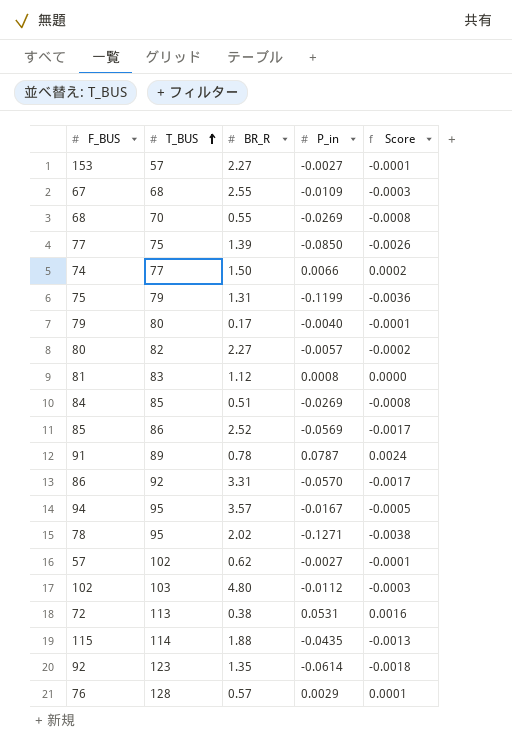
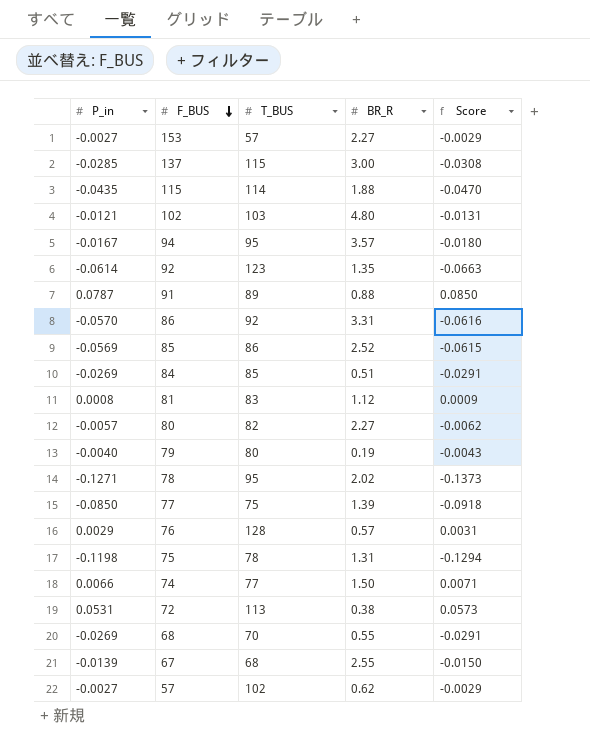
row order: T_BUS ascending -> F_BUS descending
column P_in | position: 4 -> 1
column Score | formula: [P_in] * 0.03 -> [P_in] * 1.08
row 137: none -> -0.0285 | 115 | 3.00 | -0.0308
102 | P_in: -0.0112 -> -0.0121
91 | BR_R: 0.78 -> 0.88
79 | BR_R: 0.17 -> 0.19
75 | P_in: -0.1199 -> -0.1198
75 | T_BUS: 79 -> 78
67 | P_in: -0.0109 -> -0.0139

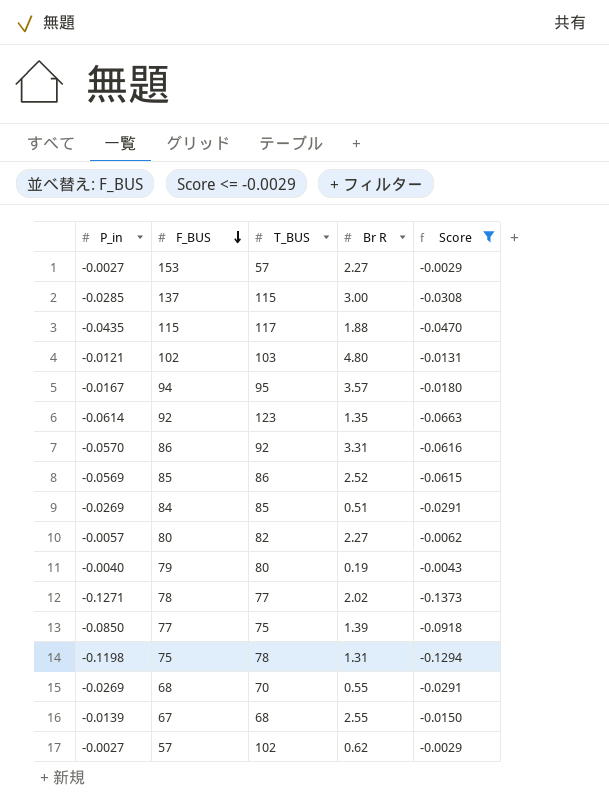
filter: none -> Score <= -0.0029
column name: BR_R -> Br R
115 | T_BUS: 114 -> 117
78 | T_BUS: 95 -> 77

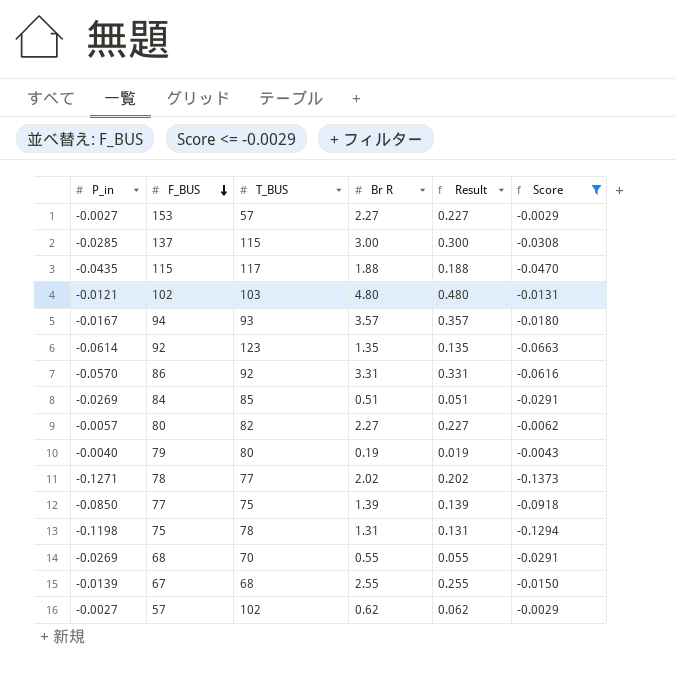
column Result | formula: none -> [Br R] * 0.1
row 85: -0.0569 | 86 | 2.52 | -0.0615 -> none
94 | T_BUS: 95 -> 93

